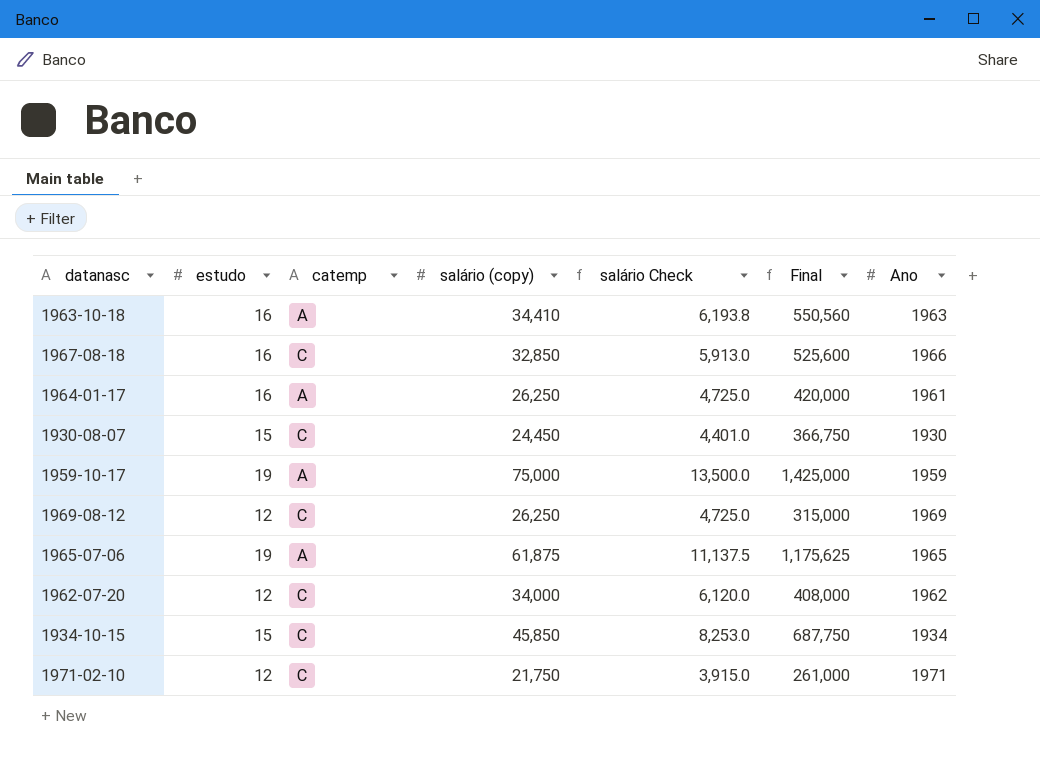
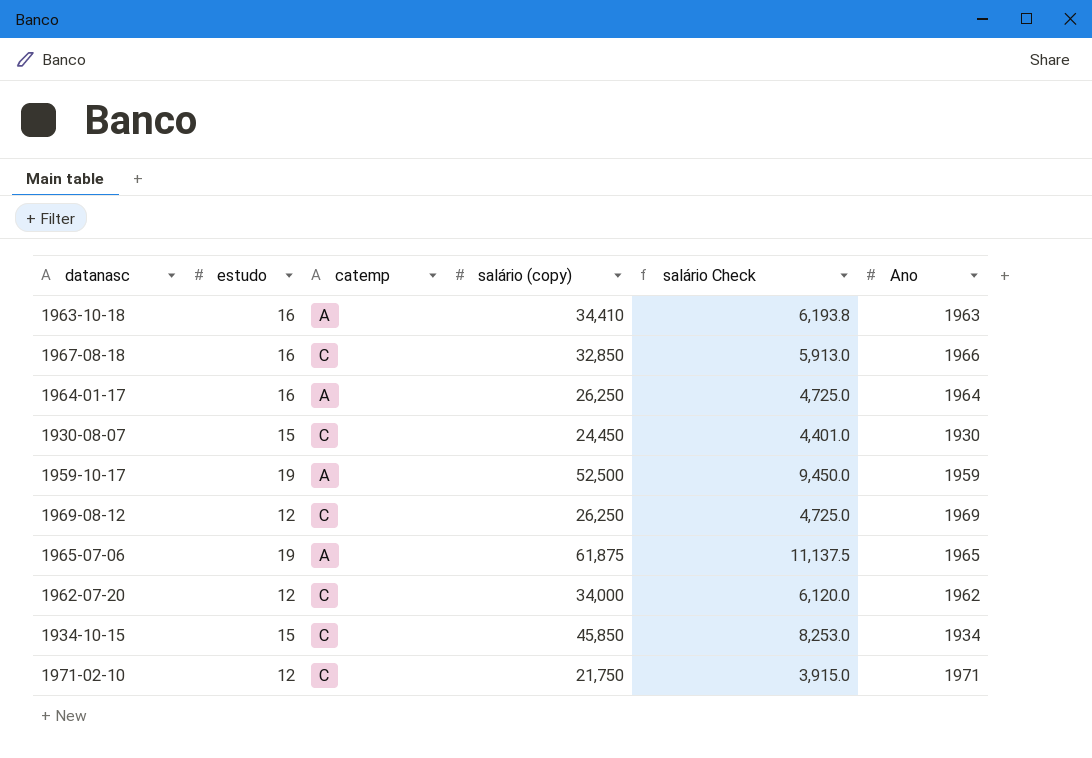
column Final | formula: [estudo] * [salário (copy)] -> none
1964-01-17 | Ano: 1961 -> 1964
1959-10-17 | salário (copy): 75,000 -> 52,500
1959-10-17 | salário Check: 13,500.0 -> 9,450.0

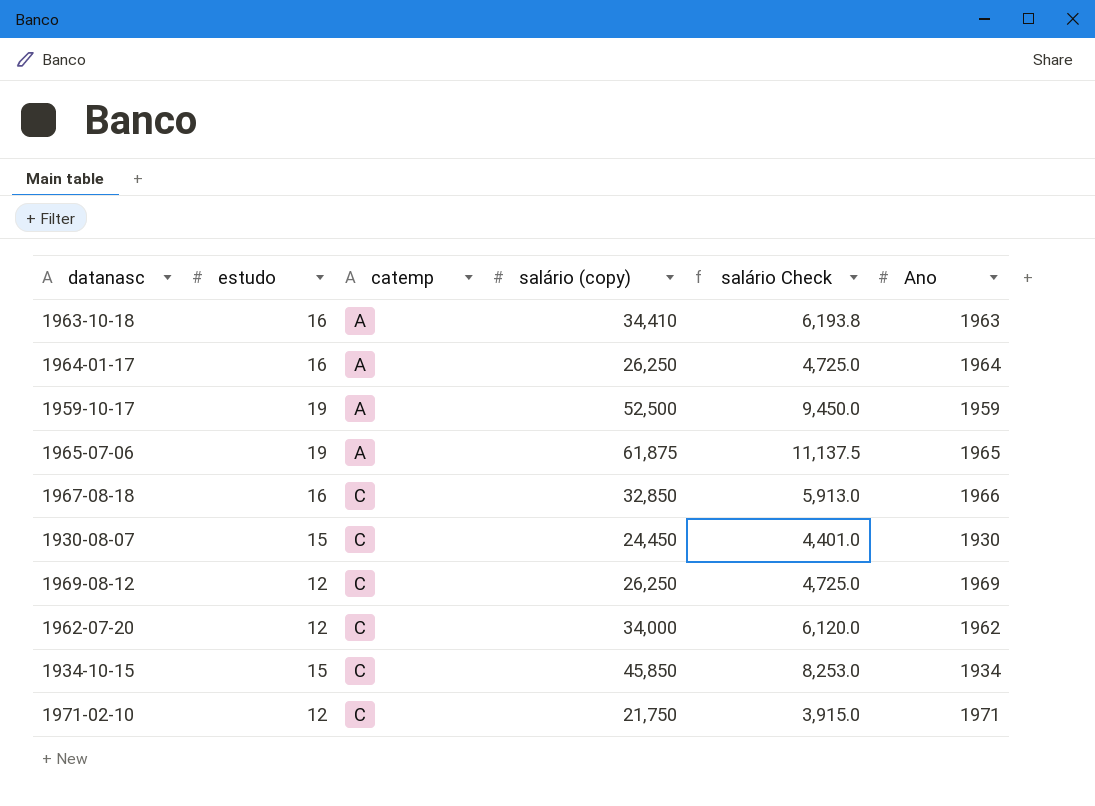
row order: none -> catemp ascending

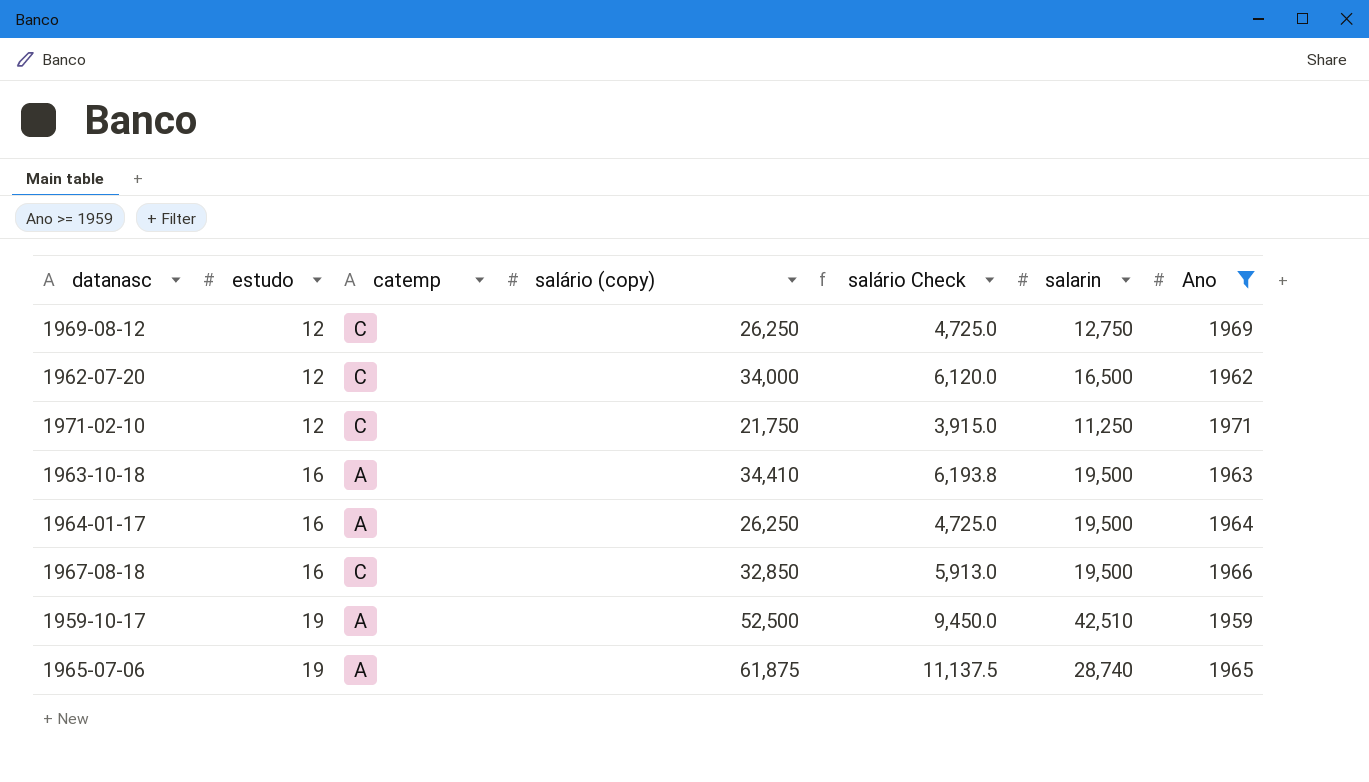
filter: none -> Ano >= 1959
row order: catemp ascending -> estudo ascending
column salarin | position: none -> 6

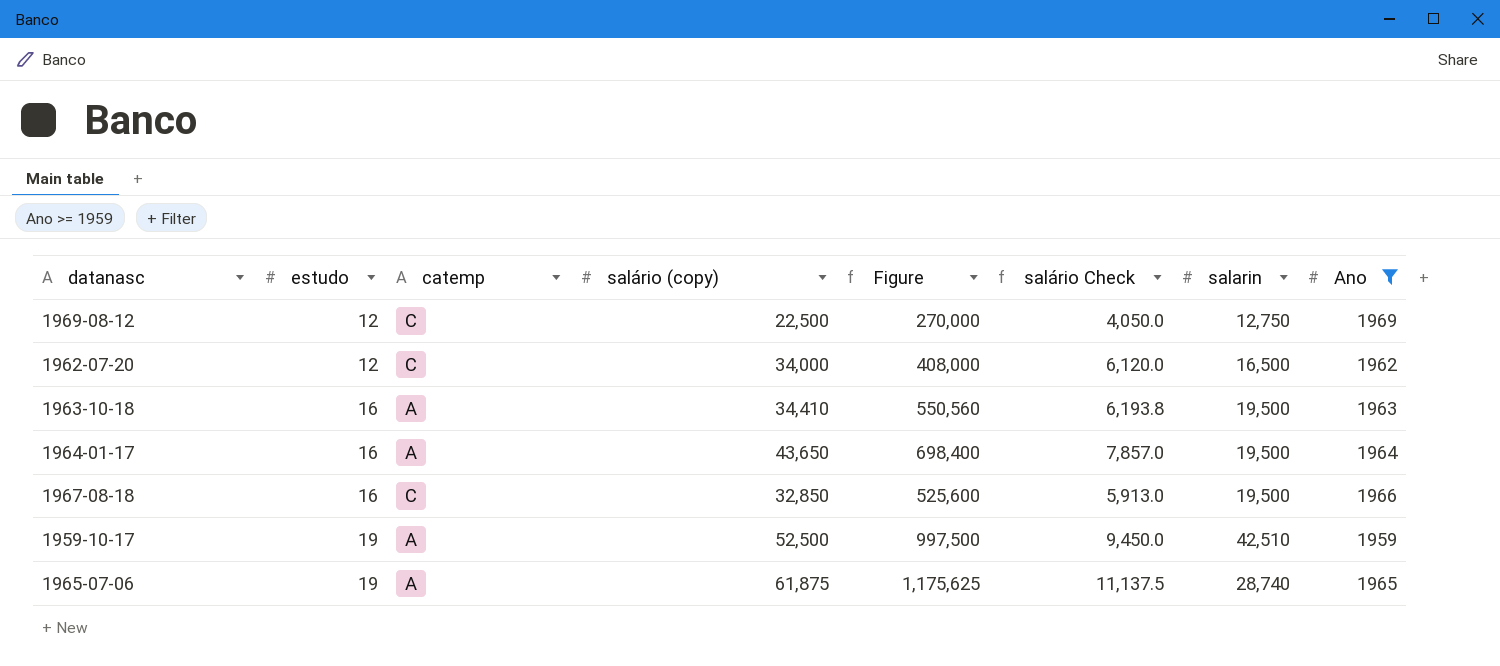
column Figure | formula: none -> [estudo] * [salário (copy)]
row 1971-02-10: 12 | C | 21,750 | 3,915.0 | 11,250 | 1971 -> none
1969-08-12 | salário (copy): 26,250 -> 22,500
1969-08-12 | salário Check: 4,725.0 -> 4,050.0
1964-01-17 | salário (copy): 26,250 -> 43,650
1964-01-17 | salário Check: 4,725.0 -> 7,857.0

